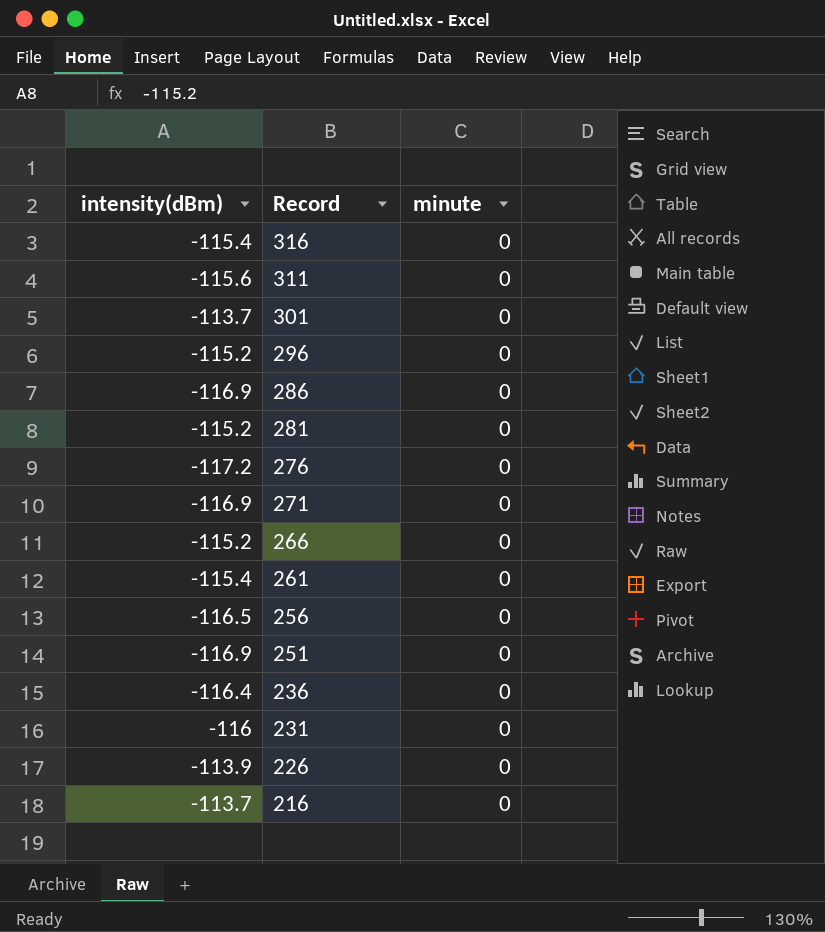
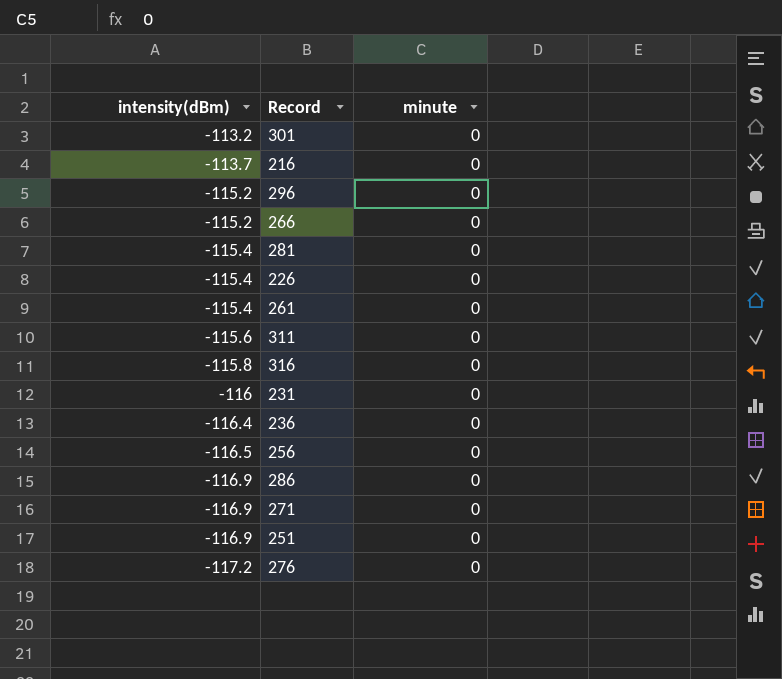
row order: Record descending -> intensity(dBm) descending
301 | intensity(dBm): -113.7 -> -113.2
281 | intensity(dBm): -115.2 -> -115.4
226 | intensity(dBm): -113.9 -> -115.4
316 | intensity(dBm): -115.4 -> -115.8

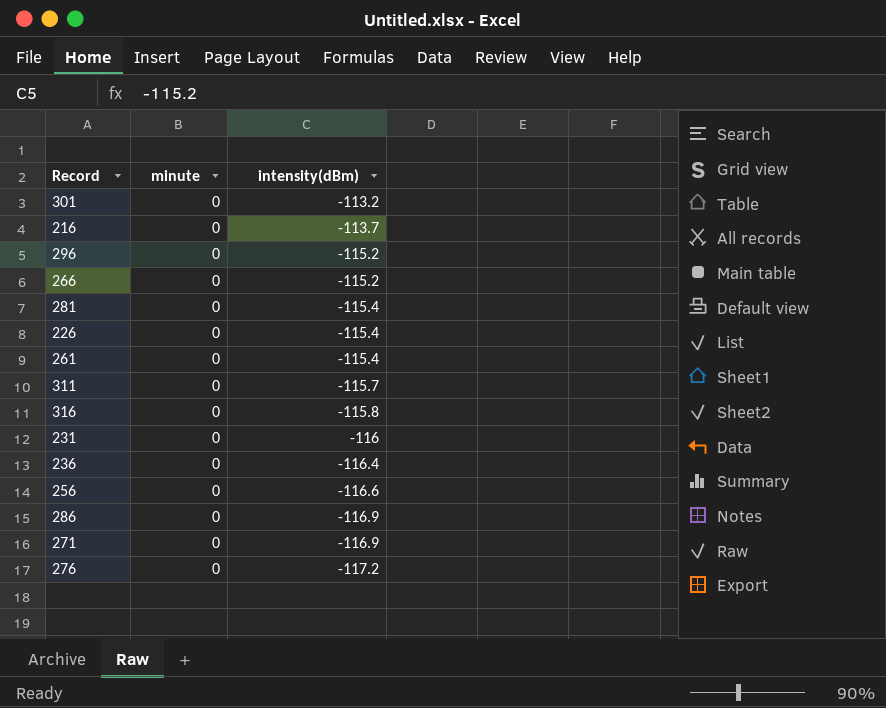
column intensity(dBm) | position: 1 -> 3
row 251: -116.9 | 0 -> none
311 | intensity(dBm): -115.6 -> -115.7
256 | intensity(dBm): -116.5 -> -116.6

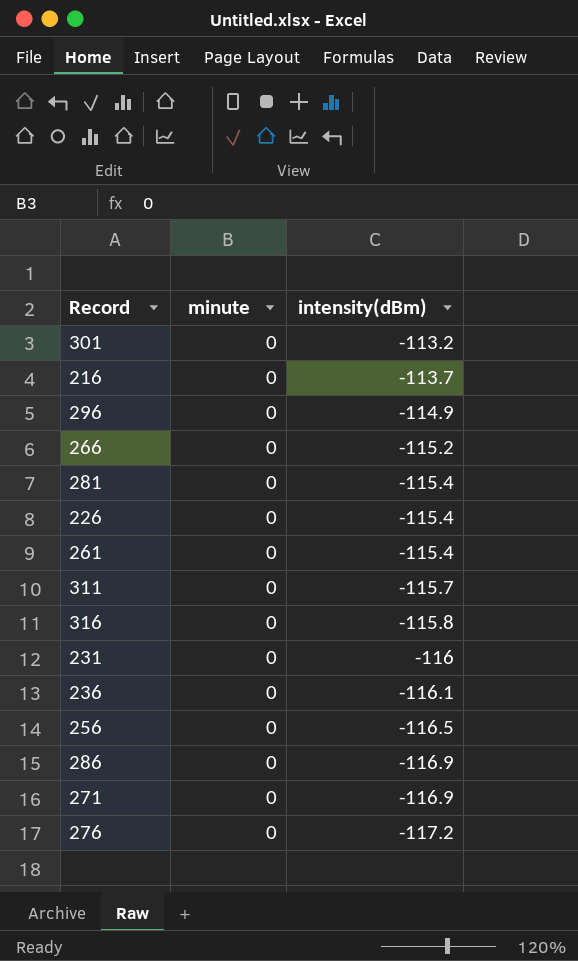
296 | intensity(dBm): -115.2 -> -114.9
236 | intensity(dBm): -116.4 -> -116.1
256 | intensity(dBm): -116.6 -> -116.5

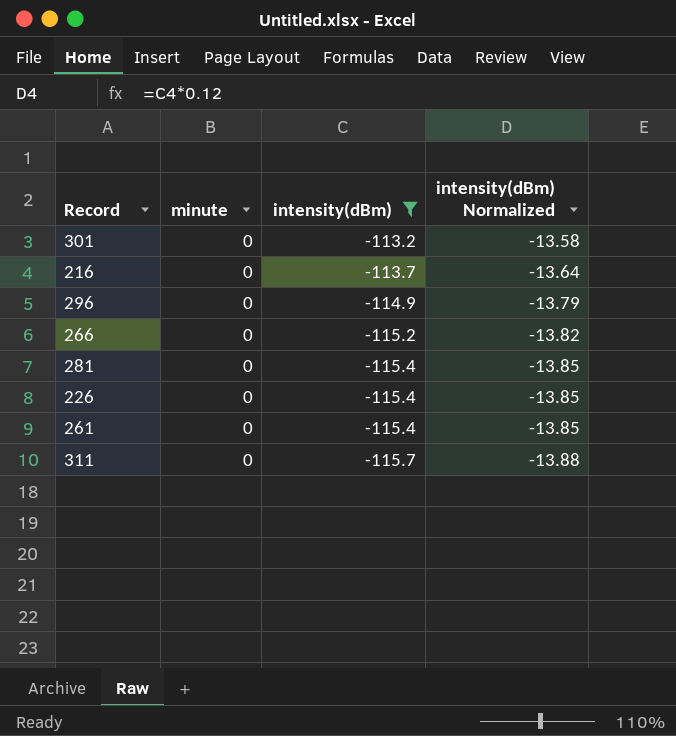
filter: none -> intensity(dBm) >= -115.7
column intensity(dBm) Normalized | formula: none -> [intensity(dBm)] * 0.12

